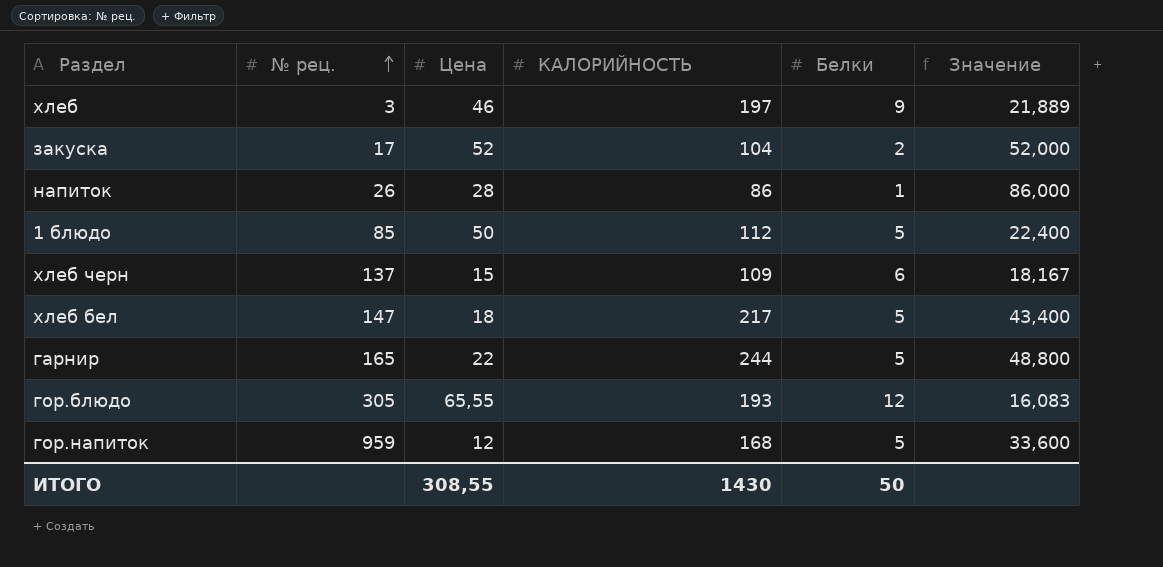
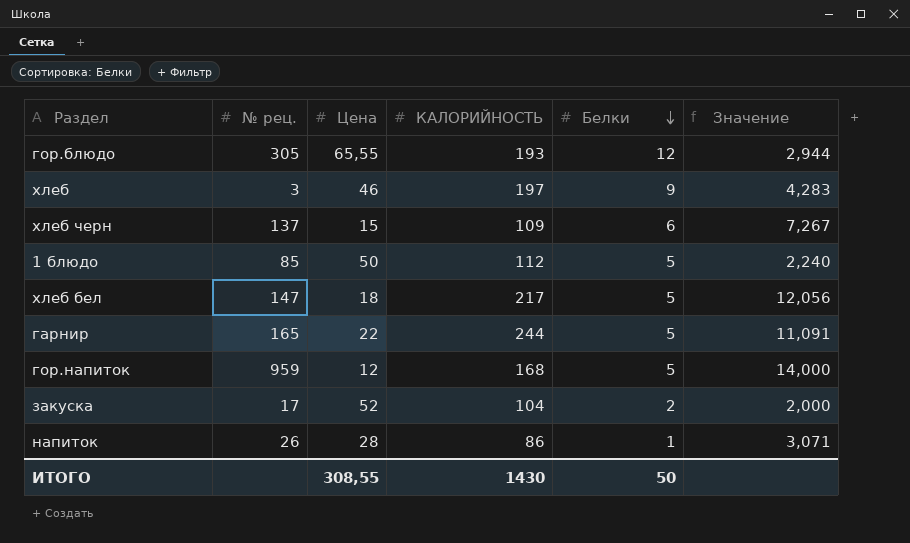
row order: № рец. ascending -> Белки descending
column Значение | formula: [КАЛОРИЙНОСТЬ] / [Белки] -> [КАЛОРИЙНОСТЬ] / [Цена]

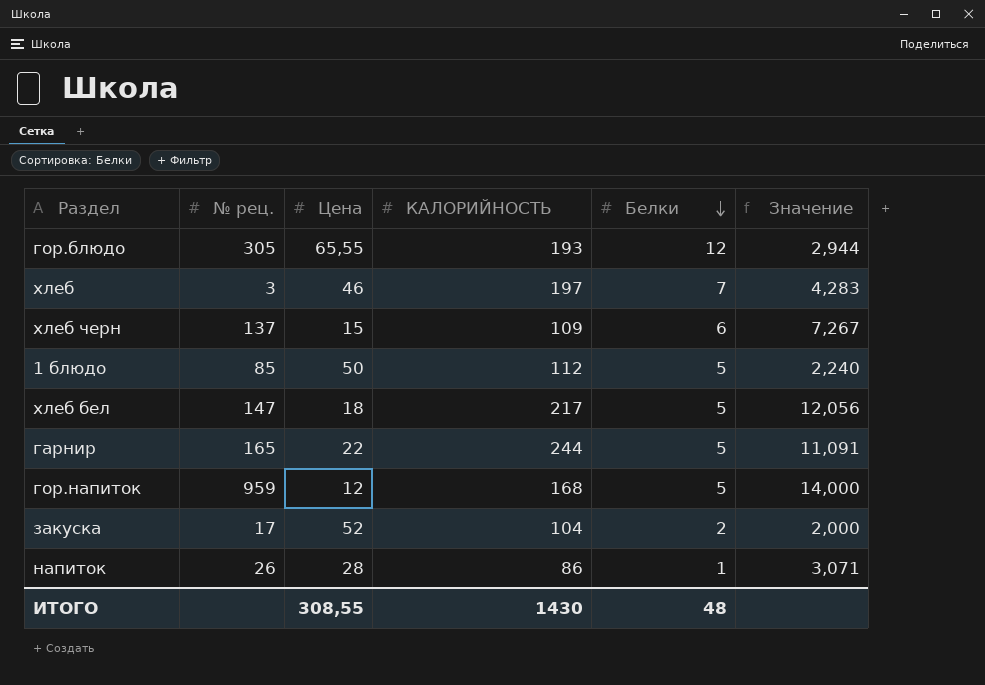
хлеб | Белки: 9 -> 7
ИТОГО | Белки: 50 -> 48

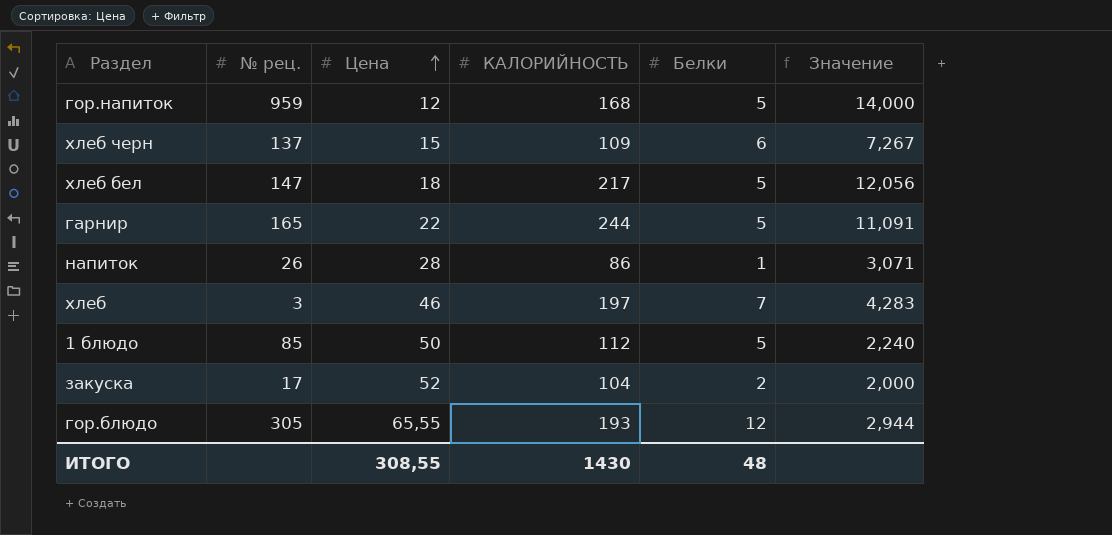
row order: Белки descending -> Цена ascending

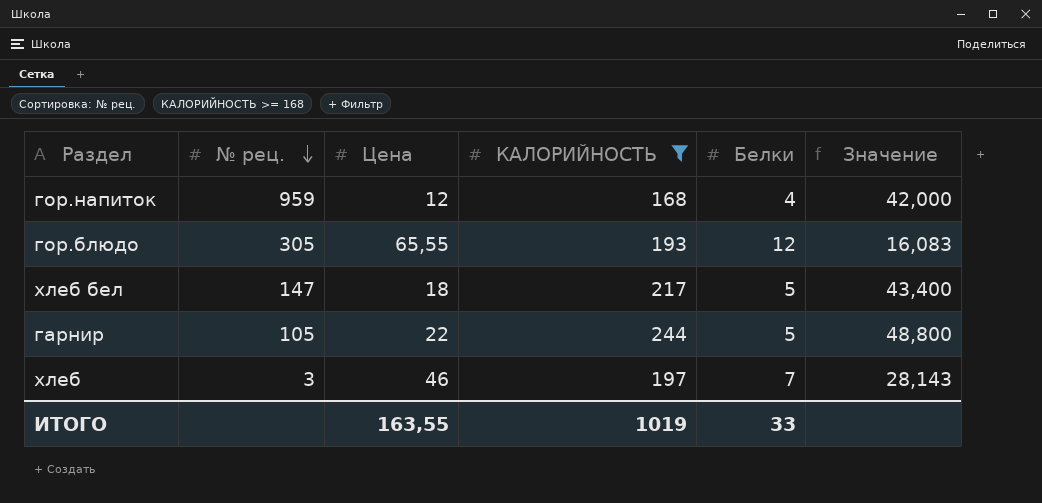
filter: none -> КАЛОРИЙНОСТЬ >= 168
row order: Цена ascending -> № рец. descending
column Значение | formula: [КАЛОРИЙНОСТЬ] / [Цена] -> [КАЛОРИЙНОСТЬ] / [Белки]
гор.напиток | Белки: 5 -> 4
гарнир | № рец.: 165 -> 105
ИТОГО | Цена: 308,55 -> 163,55
ИТОГО | КАЛОРИЙНОСТЬ: 1430 -> 1019
ИТОГО | Белки: 48 -> 33

